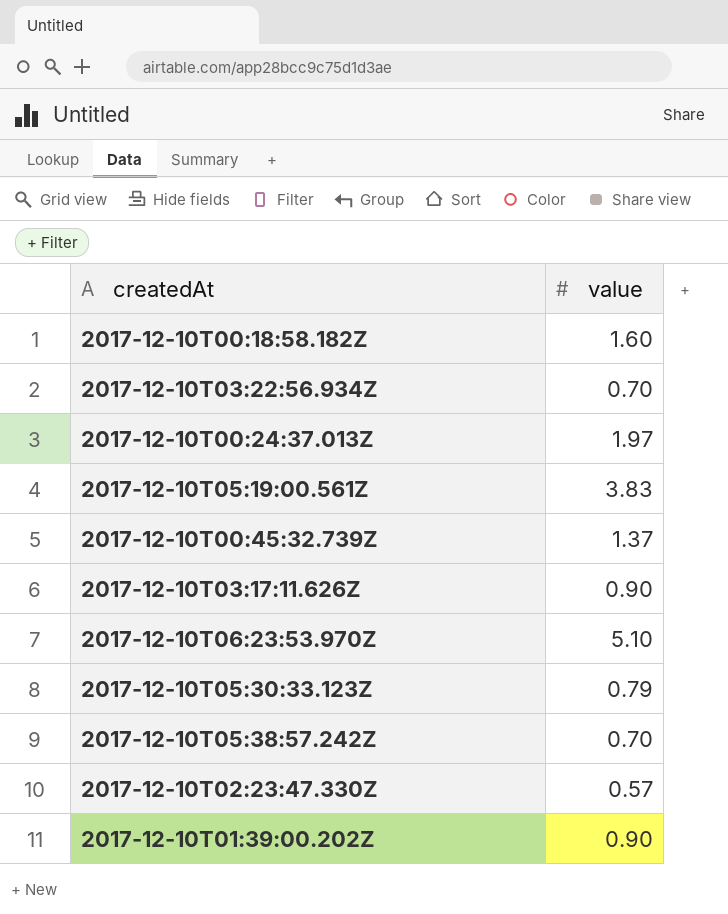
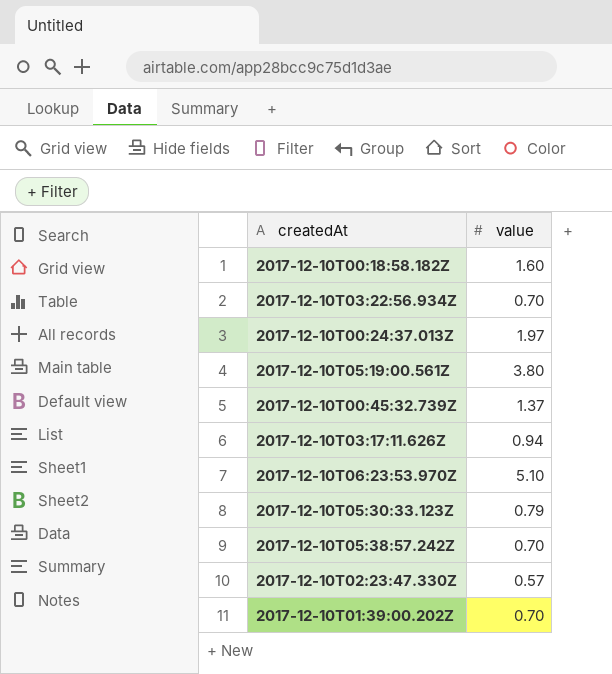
2017-12-10T05:19:00.561Z | value: 3.83 -> 3.80
2017-12-10T03:17:11.626Z | value: 0.90 -> 0.94
2017-12-10T01:39:00.202Z | value: 0.90 -> 0.70

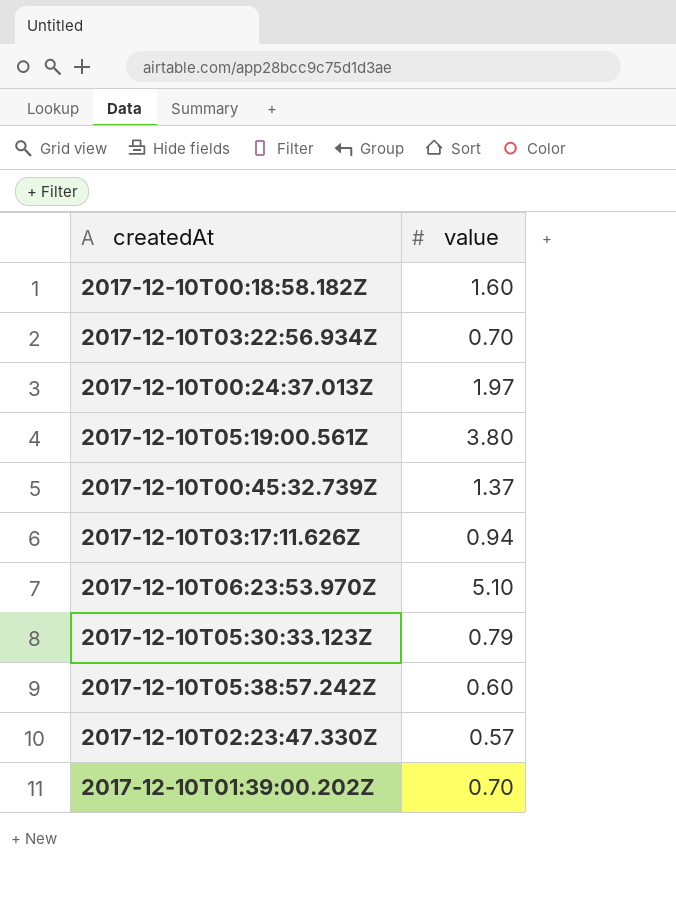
2017-12-10T05:38:57.242Z | value: 0.70 -> 0.60

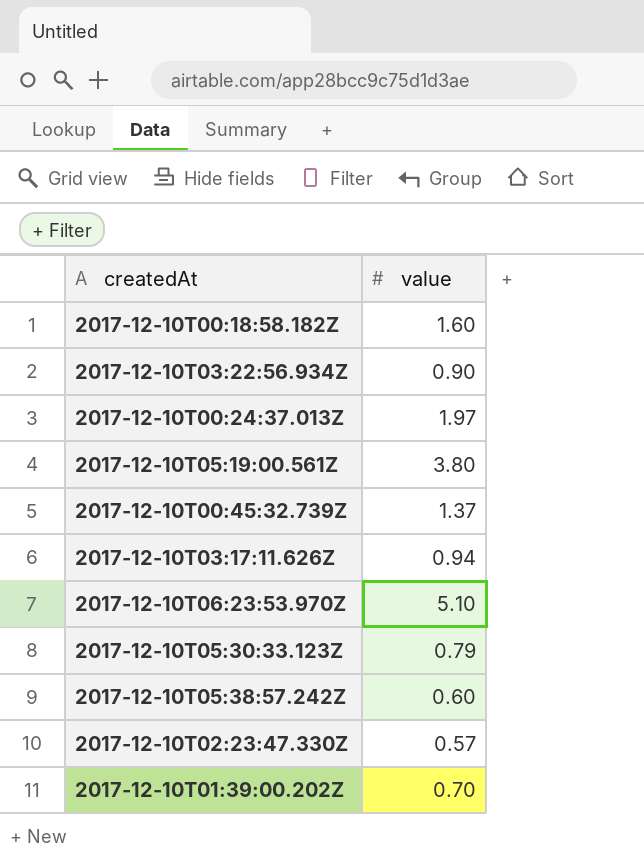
2017-12-10T03:22:56.934Z | value: 0.70 -> 0.90

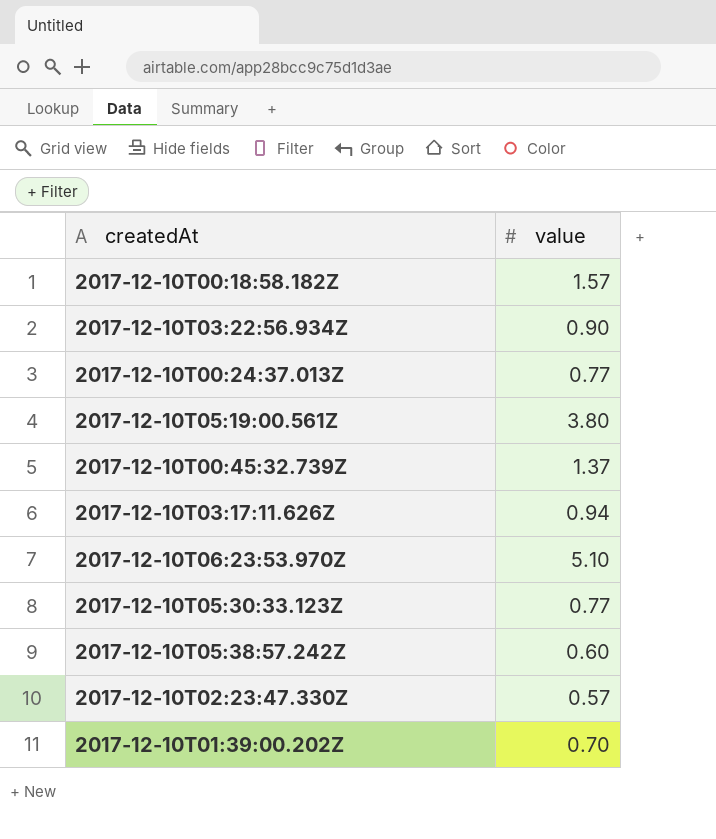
2017-12-10T00:18:58.182Z | value: 1.60 -> 1.57
2017-12-10T00:24:37.013Z | value: 1.97 -> 0.77
2017-12-10T05:30:33.123Z | value: 0.79 -> 0.77

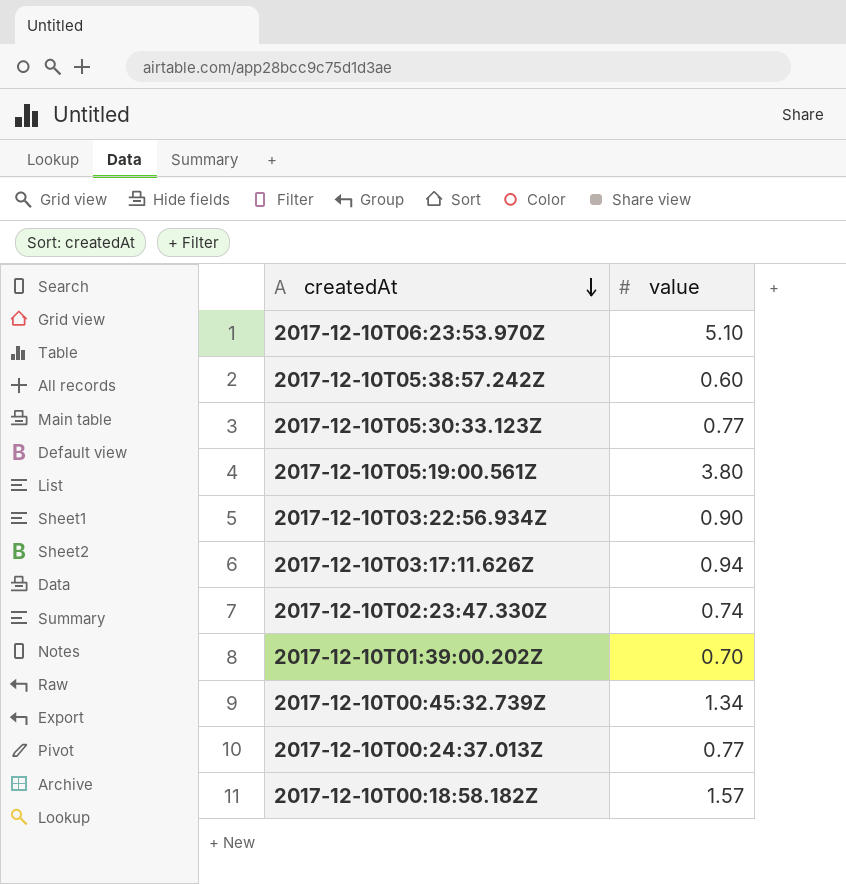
row order: none -> createdAt descending
2017-12-10T02:23:47.330Z | value: 0.57 -> 0.74
2017-12-10T00:45:32.739Z | value: 1.37 -> 1.34

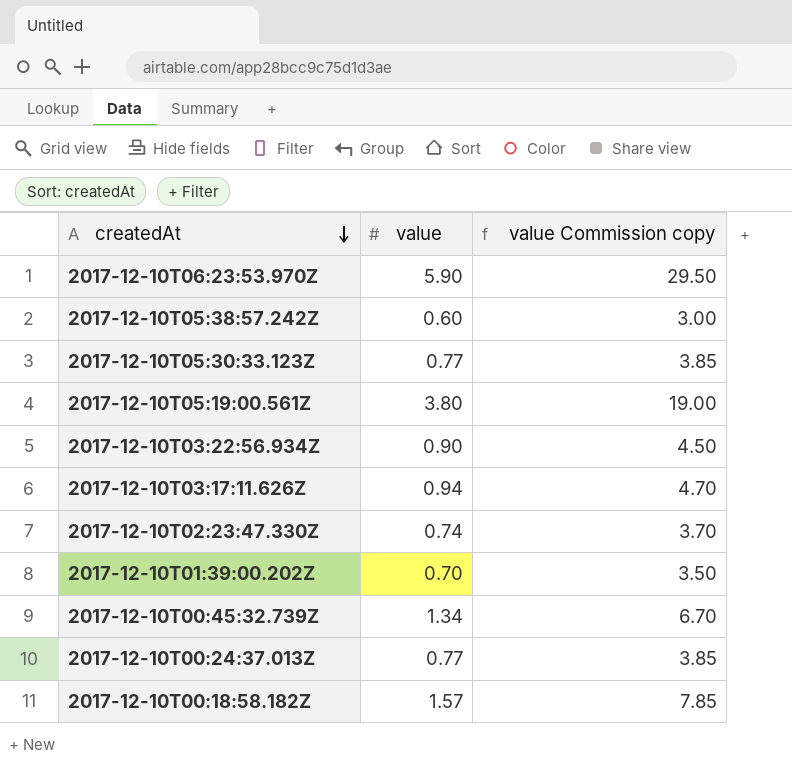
column value Commission copy | formula: none -> [value] * 5
2017-12-10T06:23:53.970Z | value: 5.10 -> 5.90

